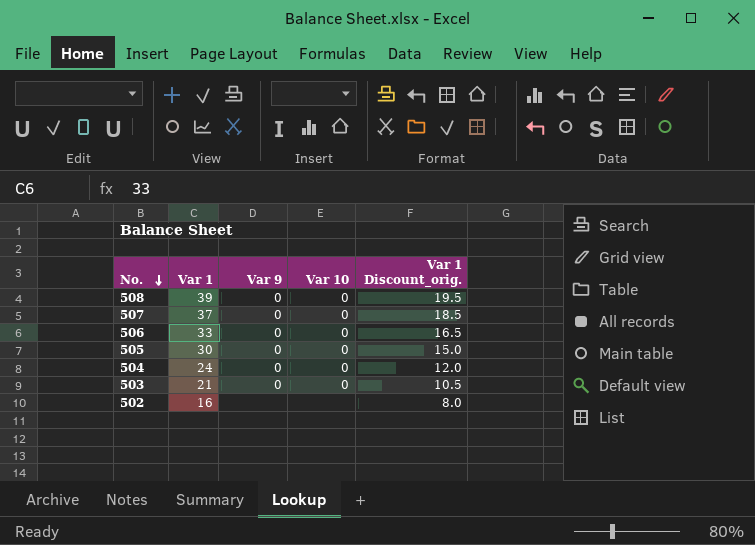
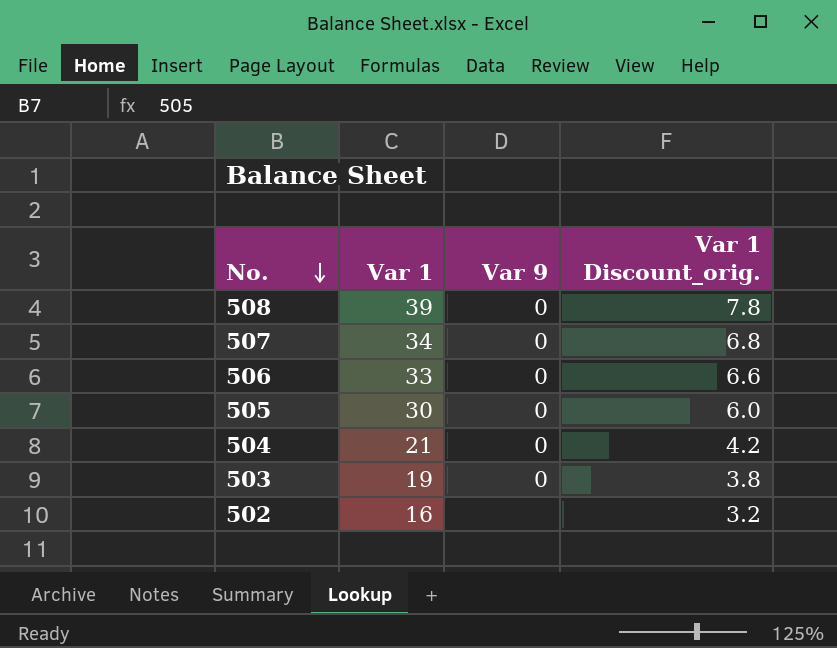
column Var 10 | position: 4 -> none
column Var 1 Discount_orig. | formula: [Var 1] * 0.5 -> [Var 1] * 0.2
507 | Var 1: 37 -> 34
504 | Var 1: 24 -> 21
503 | Var 1: 21 -> 19

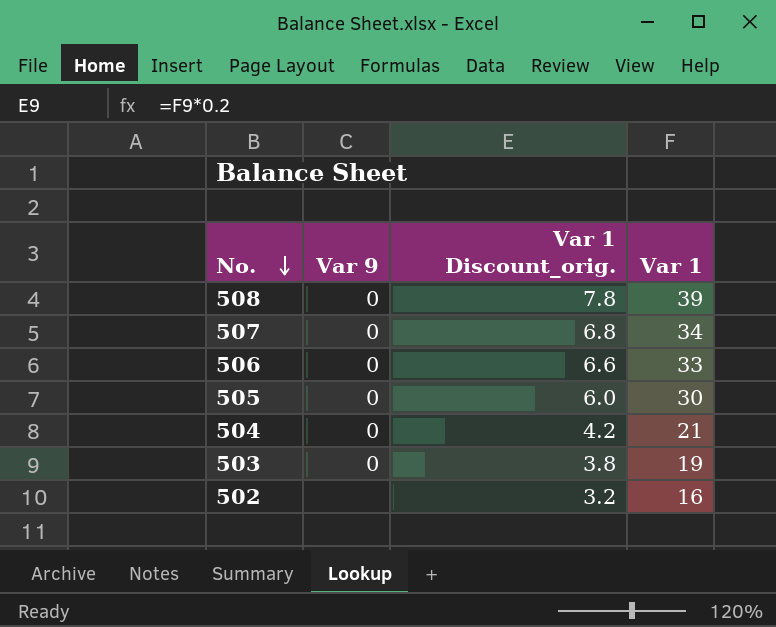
column Var 1 | position: 2 -> 4

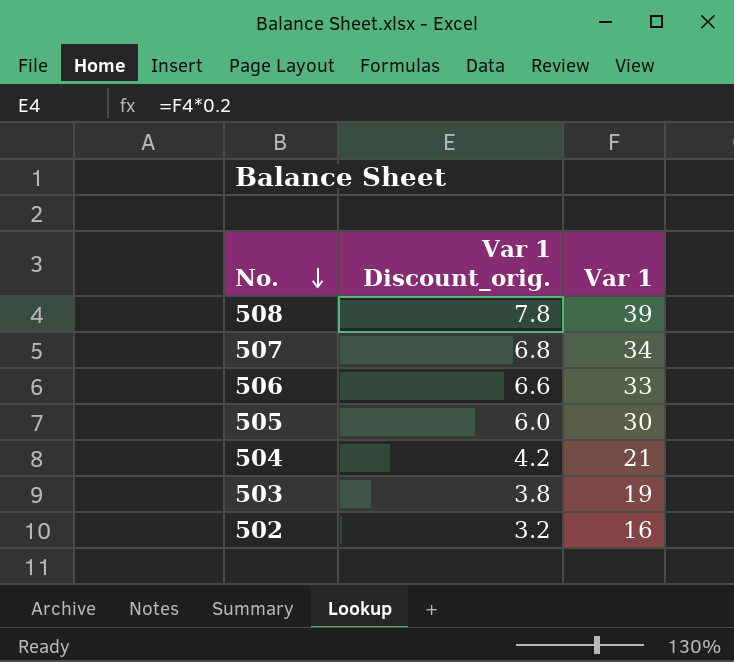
column Var 9 | position: 2 -> none

